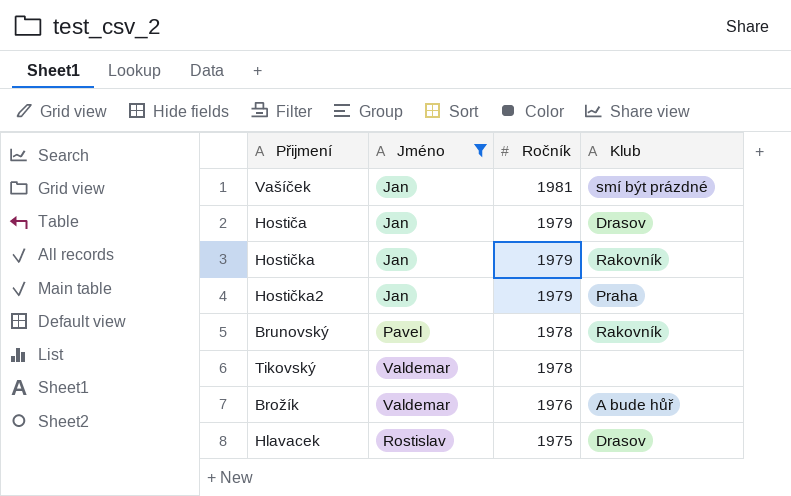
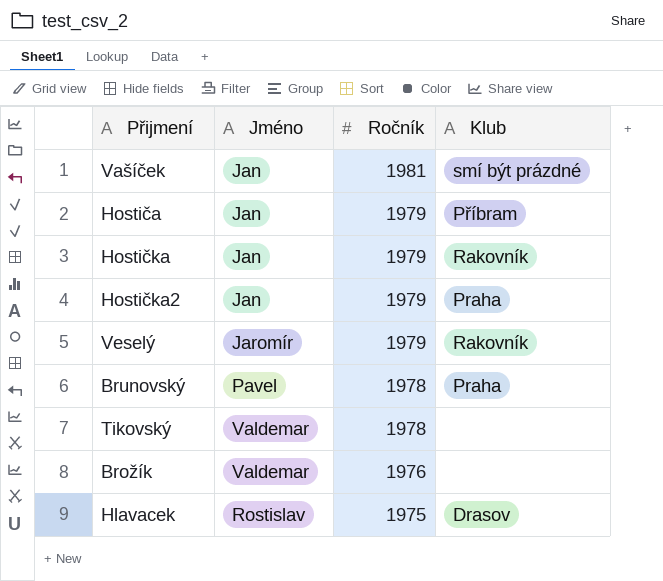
filter: Jméno != Jaromír -> none
Hostiča | Klub: Drasov -> Příbram
Brunovský | Klub: Rakovník -> Praha
Brožík | Klub: A bude hůř -> none

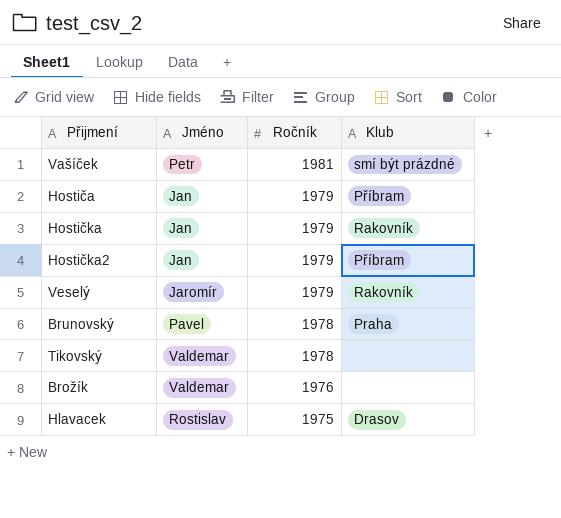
Vašíček | Jméno: Jan -> Petr
Hostička2 | Klub: Praha -> Příbram

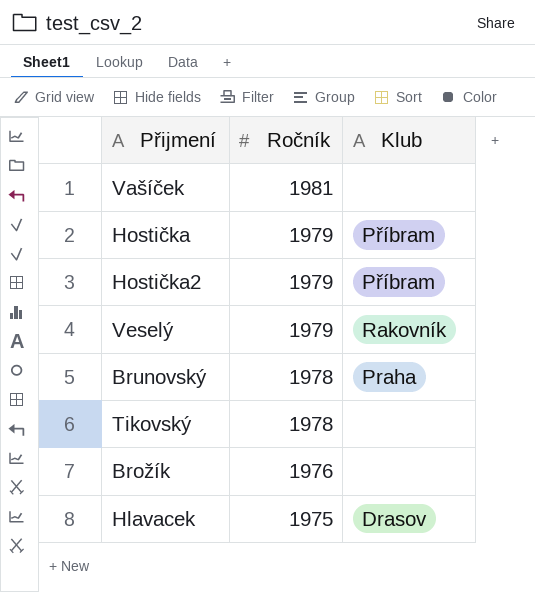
column Jméno | position: 2 -> none
row Hostiča: Jan | 1979 | Příbram -> none
Vašíček | Klub: smí být prázdné -> none
Hostička | Klub: Rakovník -> Příbram

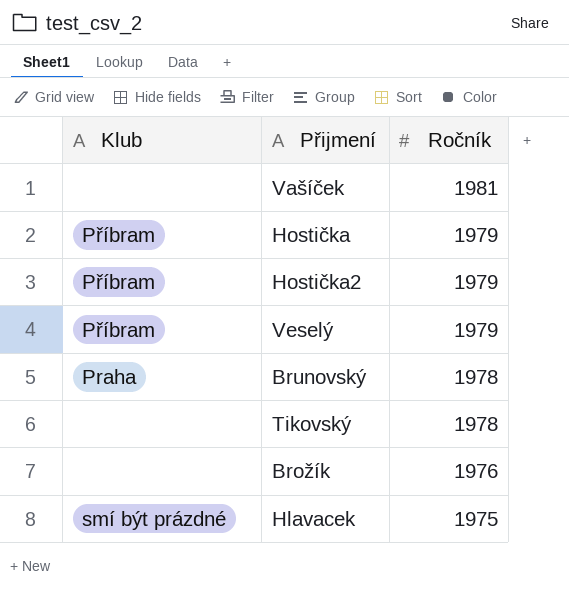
column Klub | position: 3 -> 1
Veselý | Klub: Rakovník -> Příbram
Hlavacek | Klub: Drasov -> smí být prázdné

